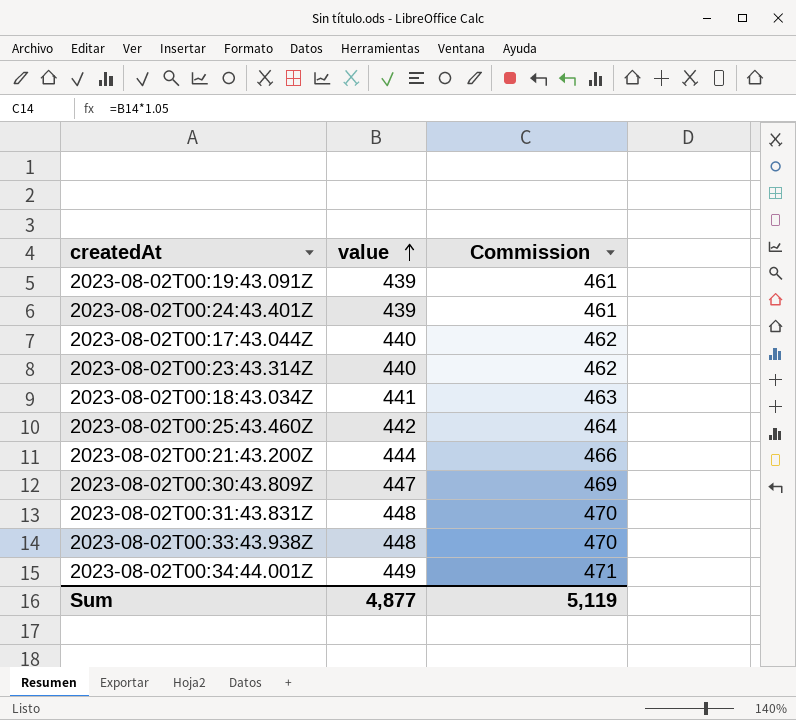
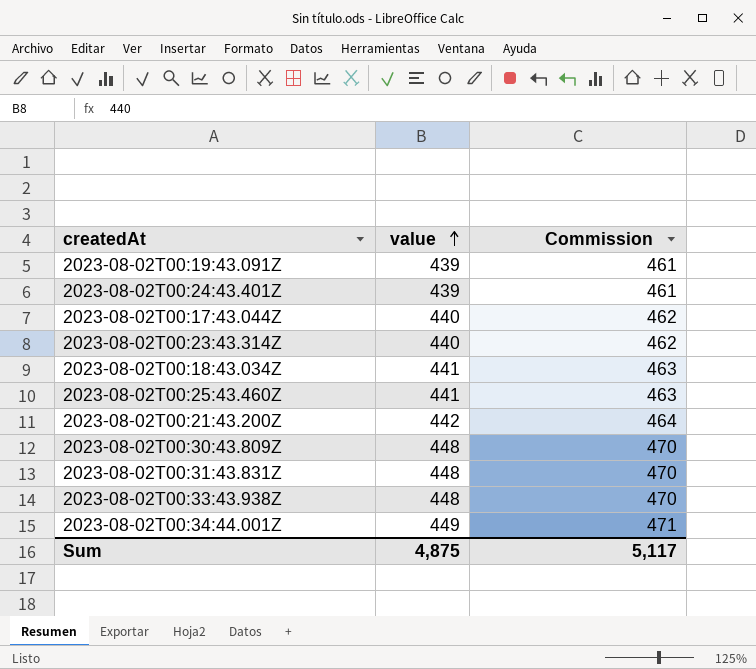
2023-08-02T00:25:43.460Z | value: 442 -> 441
2023-08-02T00:25:43.460Z | Commission: 464 -> 463
2023-08-02T00:21:43.200Z | value: 444 -> 442
2023-08-02T00:21:43.200Z | Commission: 466 -> 464
2023-08-02T00:30:43.809Z | value: 447 -> 448
2023-08-02T00:30:43.809Z | Commission: 469 -> 470
Sum | value: 4,877 -> 4,875
Sum | Commission: 5,119 -> 5,117

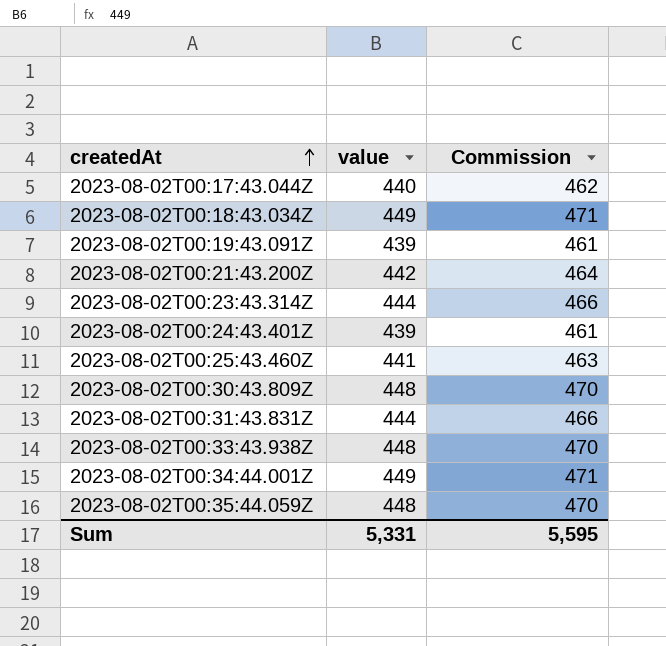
row order: value ascending -> createdAt ascending
2023-08-02T00:18:43.034Z | value: 441 -> 449
2023-08-02T00:18:43.034Z | Commission: 463 -> 471
2023-08-02T00:23:43.314Z | value: 440 -> 444
2023-08-02T00:23:43.314Z | Commission: 462 -> 466
2023-08-02T00:31:43.831Z | value: 448 -> 444
2023-08-02T00:31:43.831Z | Commission: 470 -> 466
row 2023-08-02T00:35:44.059Z: none -> 448 | 470
Sum | value: 4,875 -> 5,331
Sum | Commission: 5,117 -> 5,595

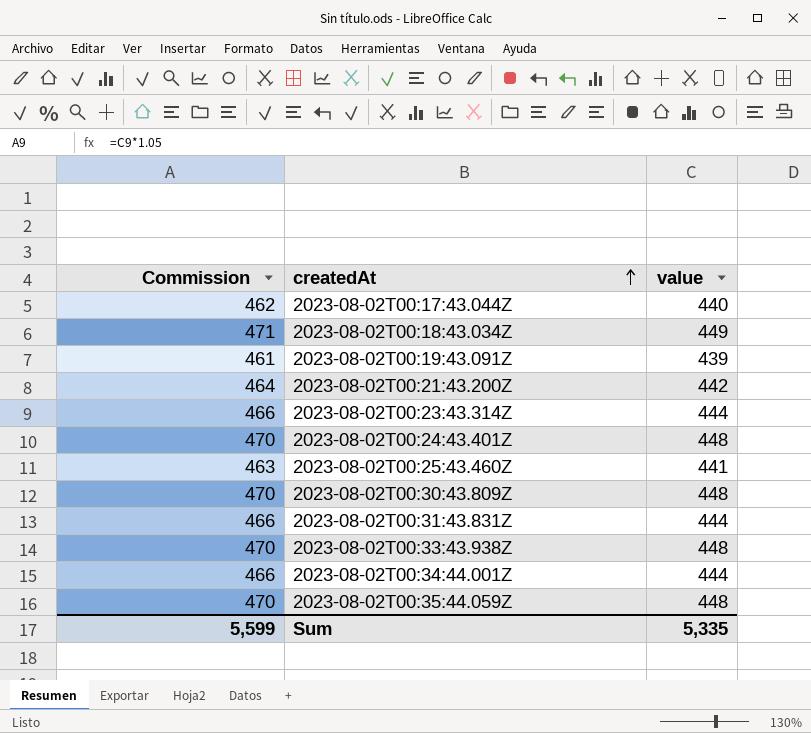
column Commission | position: 3 -> 1
2023-08-02T00:24:43.401Z | Commission: 461 -> 470
2023-08-02T00:24:43.401Z | value: 439 -> 448
2023-08-02T00:34:44.001Z | Commission: 471 -> 466
2023-08-02T00:34:44.001Z | value: 449 -> 444
Sum | Commission: 5,595 -> 5,599
Sum | value: 5,331 -> 5,335

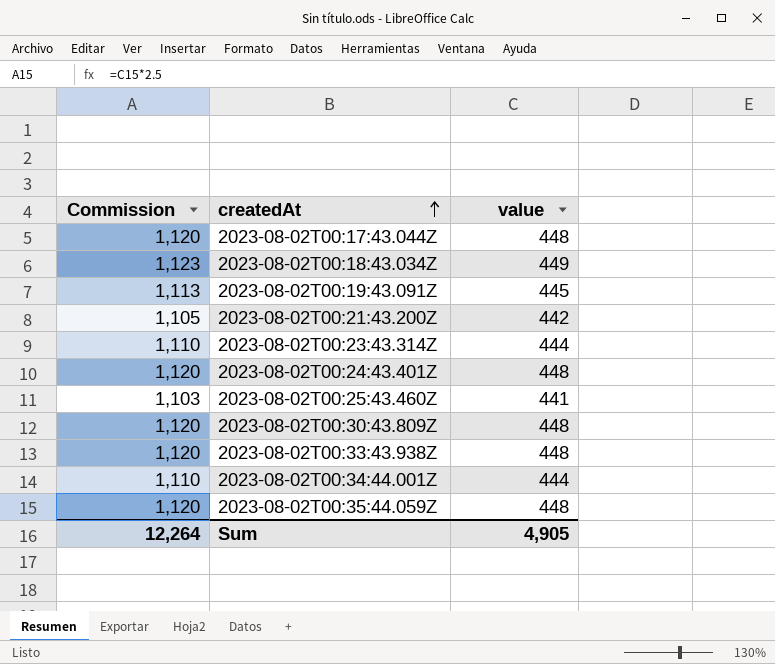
column Commission | formula: [value] * 1.05 -> [value] * 2.5
row 2023-08-02T00:31:43.831Z: 466 | 444 -> none
2023-08-02T00:17:43.044Z | value: 440 -> 448
2023-08-02T00:19:43.091Z | value: 439 -> 445
Sum | Commission: 5,599 -> 12,264
Sum | value: 5,335 -> 4,905

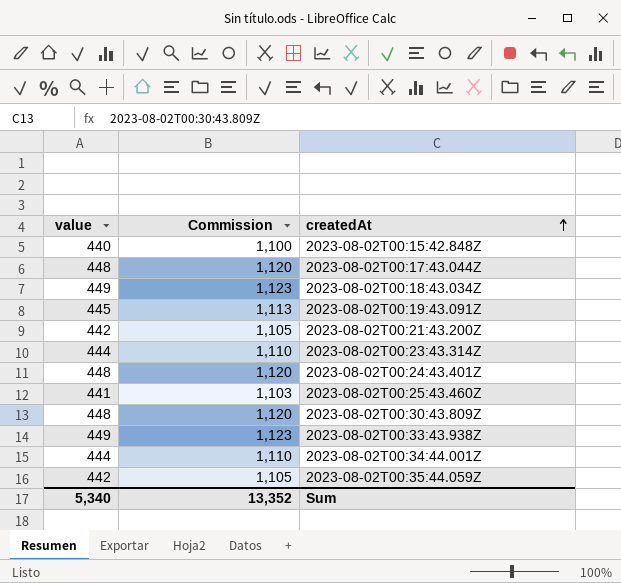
column value | position: 3 -> 1
row 2023-08-02T00:15:42.848Z: none -> 440 | 1,100
2023-08-02T00:33:43.938Z | value: 448 -> 449
2023-08-02T00:33:43.938Z | Commission: 1,120 -> 1,123
2023-08-02T00:35:44.059Z | value: 448 -> 442
2023-08-02T00:35:44.059Z | Commission: 1,120 -> 1,105
Sum | value: 4,905 -> 5,340
Sum | Commission: 12,264 -> 13,352

